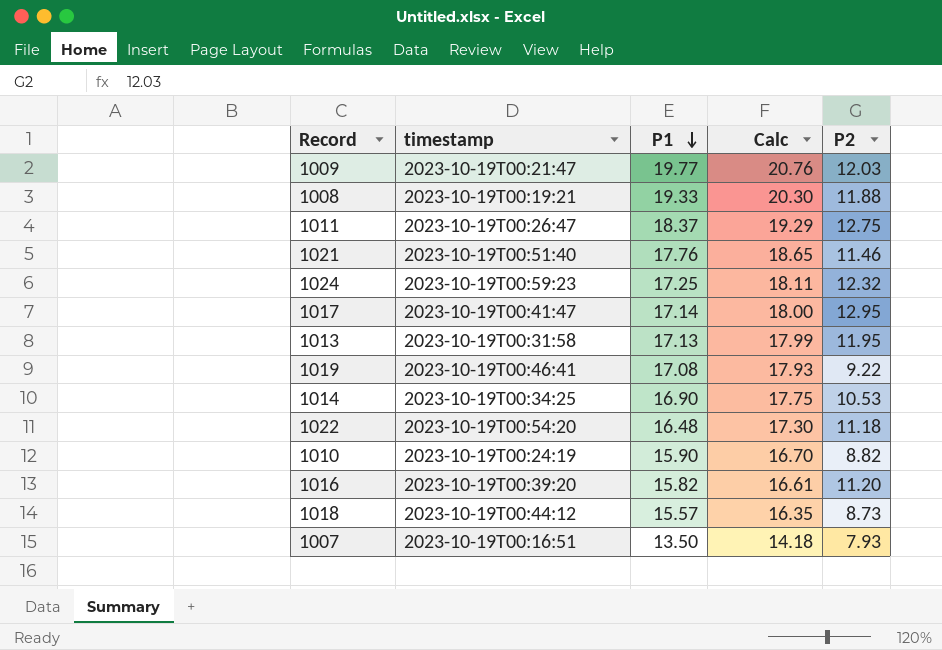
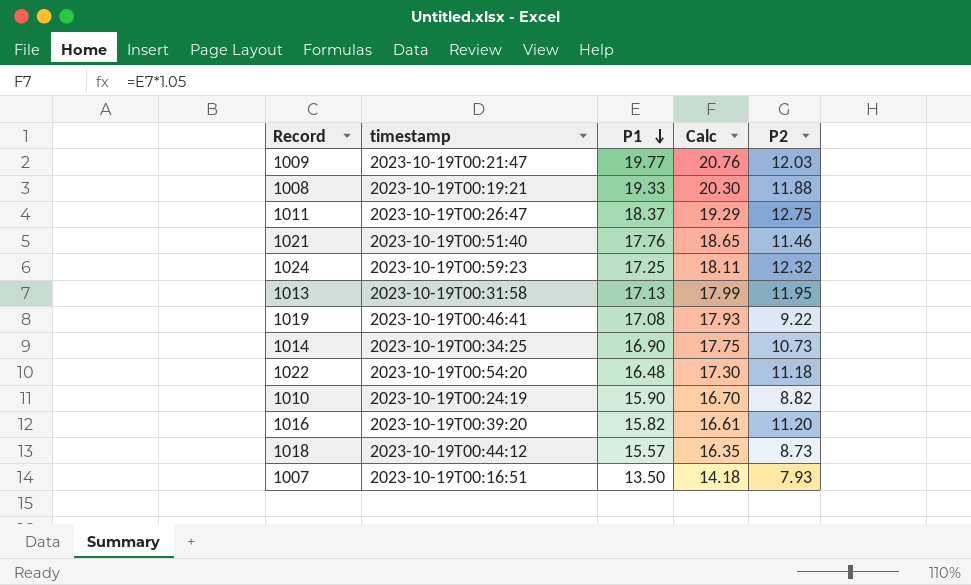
row 1017: 2023-10-19T00:41:47 | 17.14 | 18.00 | 12.95 -> none
1014 | P2: 10.53 -> 10.73

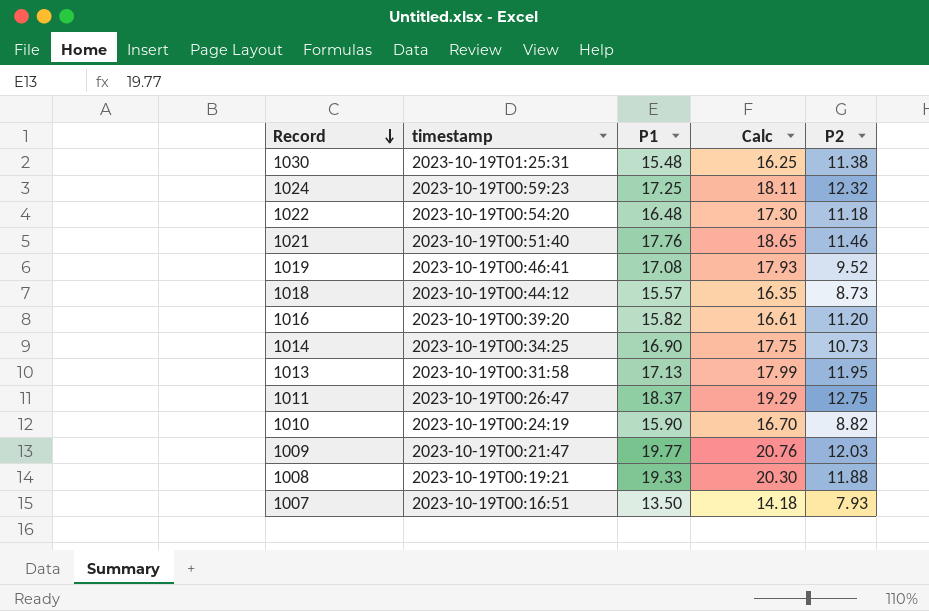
row order: P1 descending -> Record descending
row 1030: none -> 2023-10-19T01:25:31 | 15.48 | 16.25 | 11.38
1019 | P2: 9.22 -> 9.52

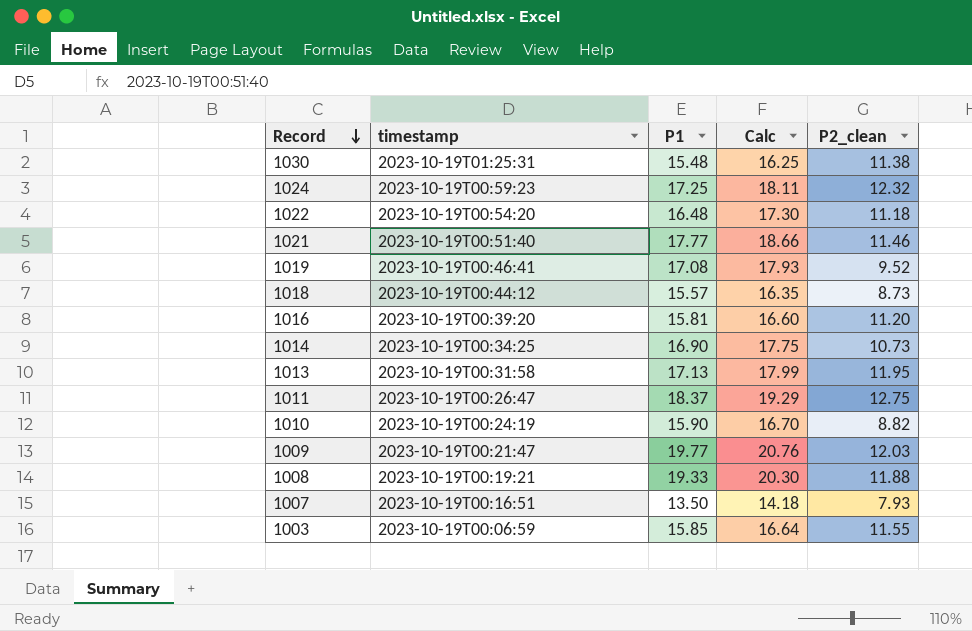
column name: P2 -> P2_clean
1021 | P1: 17.76 -> 17.77
1021 | Calc: 18.65 -> 18.66
1016 | P1: 15.82 -> 15.81
1016 | Calc: 16.61 -> 16.60
row 1003: none -> 2023-10-19T00:06:59 | 15.85 | 16.64 | 11.55

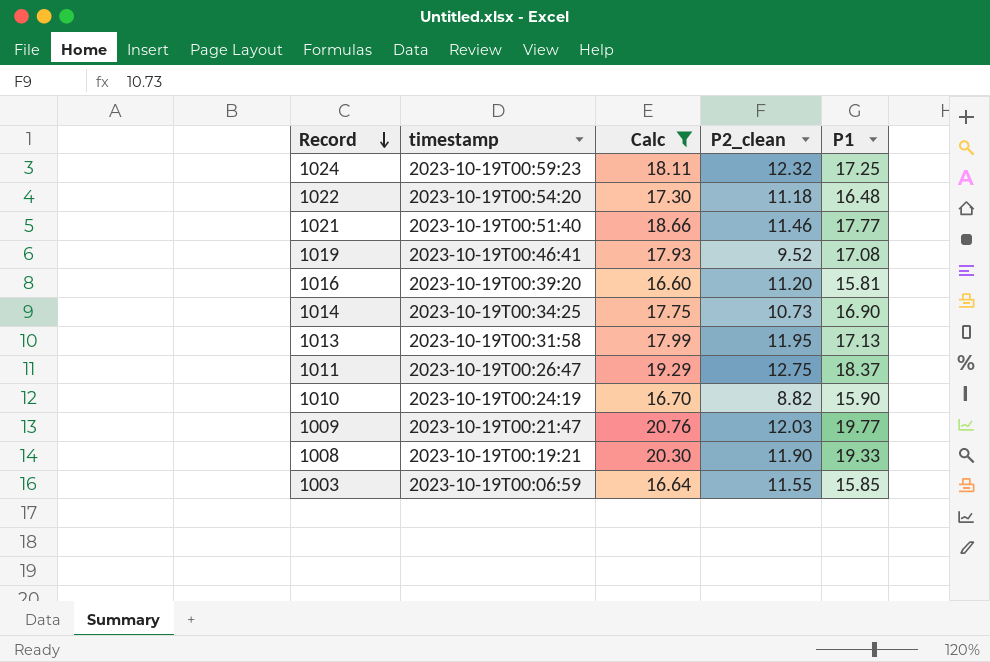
filter: none -> Calc >= 16.60
column P1 | position: 3 -> 5
1008 | P2_clean: 11.88 -> 11.90

